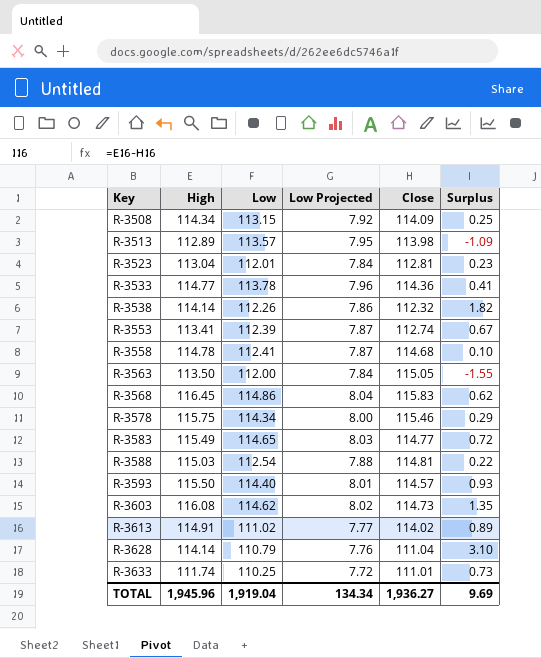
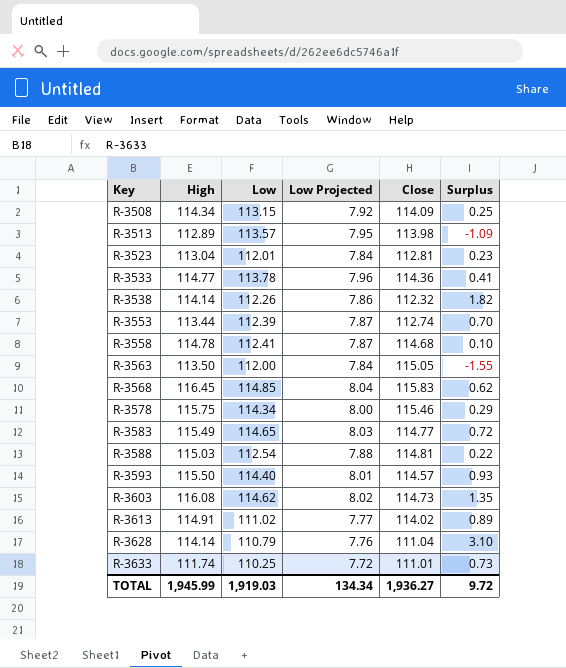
R-3553 | High: 113.41 -> 113.44
R-3553 | Surplus: 0.67 -> 0.70
R-3568 | Low: 114.86 -> 114.85
TOTAL | High: 1,945.96 -> 1,945.99
TOTAL | Low: 1,919.04 -> 1,919.03
TOTAL | Surplus: 9.69 -> 9.72

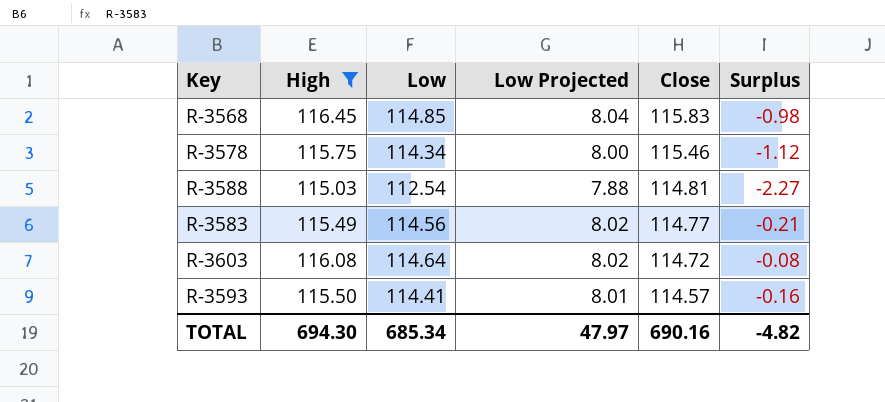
filter: none -> High >= 115.03
row order: Key ascending -> Close descending
column Surplus | formula: [High] - [Close] -> [Low] - [Close]
R-3583 | Low: 114.65 -> 114.56
R-3583 | Low Projected: 8.03 -> 8.02
R-3603 | Low: 114.62 -> 114.64
R-3603 | Close: 114.73 -> 114.72
R-3593 | Low: 114.40 -> 114.41
TOTAL | High: 1,945.99 -> 694.30
TOTAL | Low: 1,919.03 -> 685.34
TOTAL | Low Projected: 134.34 -> 47.97
TOTAL | Close: 1,936.27 -> 690.16
TOTAL | Surplus: 9.72 -> -4.82

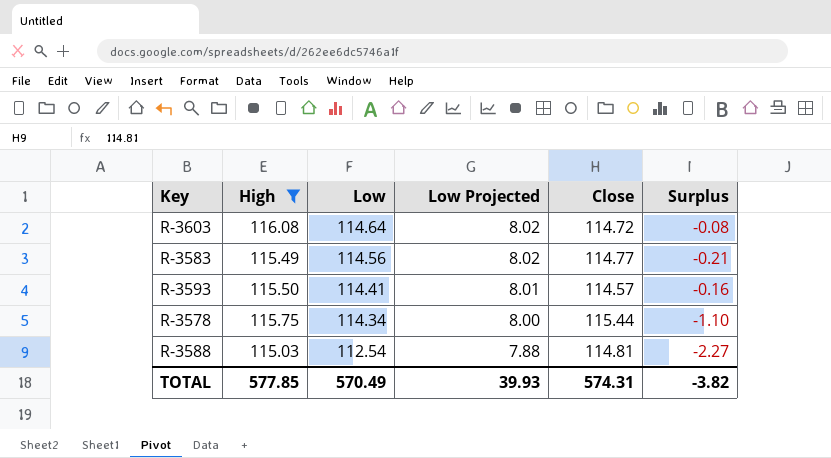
row order: Close descending -> Low descending
row R-3568: 116.45 | 114.85 | 8.04 | 115.83 | -0.98 -> none
R-3578 | Close: 115.46 -> 115.44
R-3578 | Surplus: -1.12 -> -1.10
TOTAL | High: 694.30 -> 577.85
TOTAL | Low: 685.34 -> 570.49
TOTAL | Low Projected: 47.97 -> 39.93
TOTAL | Close: 690.16 -> 574.31
TOTAL | Surplus: -4.82 -> -3.82

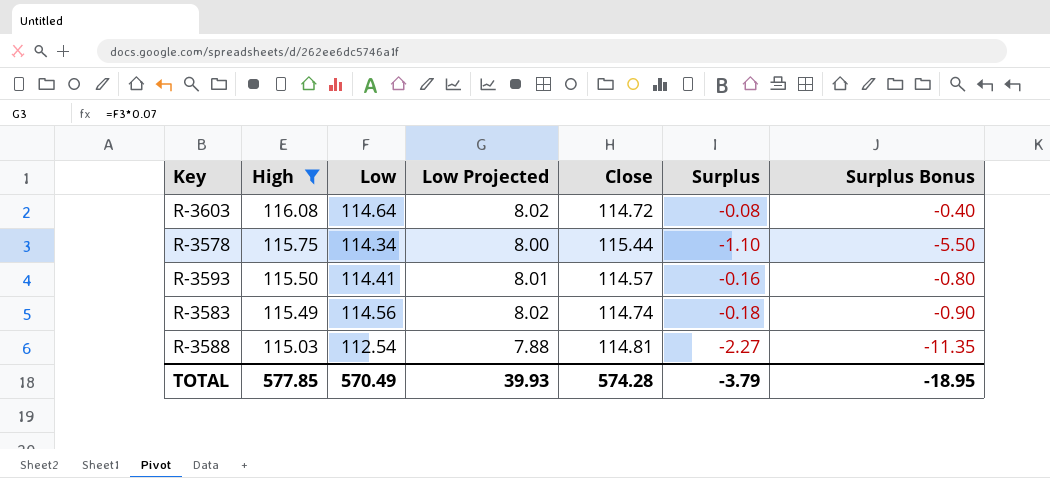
row order: Low descending -> High descending
column Surplus Bonus | formula: none -> [Surplus] * 5
R-3583 | Close: 114.77 -> 114.74
R-3583 | Surplus: -0.21 -> -0.18
TOTAL | Close: 574.31 -> 574.28
TOTAL | Surplus: -3.82 -> -3.79

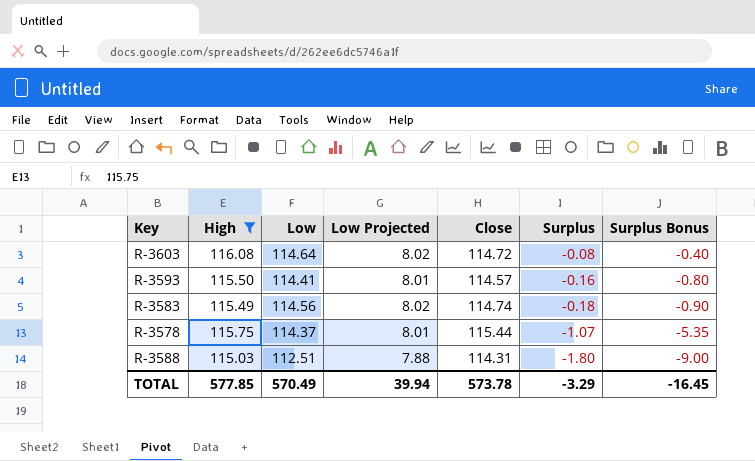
row order: High descending -> Surplus descending
R-3578 | Low: 114.34 -> 114.37
R-3578 | Low Projected: 8.00 -> 8.01
R-3578 | Surplus: -1.10 -> -1.07
R-3578 | Surplus Bonus: -5.50 -> -5.35
R-3588 | Low: 112.54 -> 112.51
R-3588 | Close: 114.81 -> 114.31
R-3588 | Surplus: -2.27 -> -1.80
R-3588 | Surplus Bonus: -11.35 -> -9.00
TOTAL | Low Projected: 39.93 -> 39.94
TOTAL | Close: 574.28 -> 573.78
TOTAL | Surplus: -3.79 -> -3.29
TOTAL | Surplus Bonus: -18.95 -> -16.45

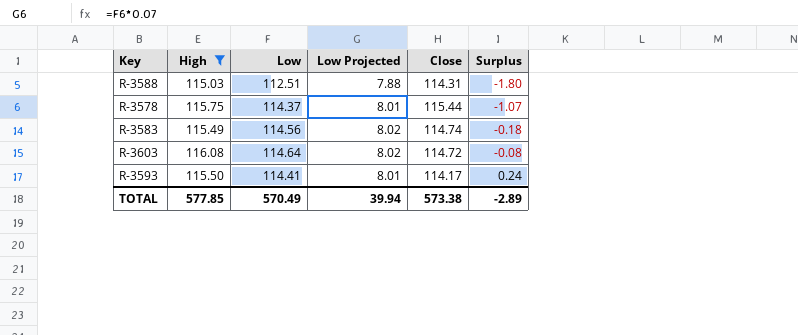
row order: Surplus descending -> Surplus ascending
column Surplus Bonus | formula: [Surplus] * 5 -> none
R-3593 | Close: 114.57 -> 114.17
R-3593 | Surplus: -0.16 -> 0.24
TOTAL | Close: 573.78 -> 573.38
TOTAL | Surplus: -3.29 -> -2.89

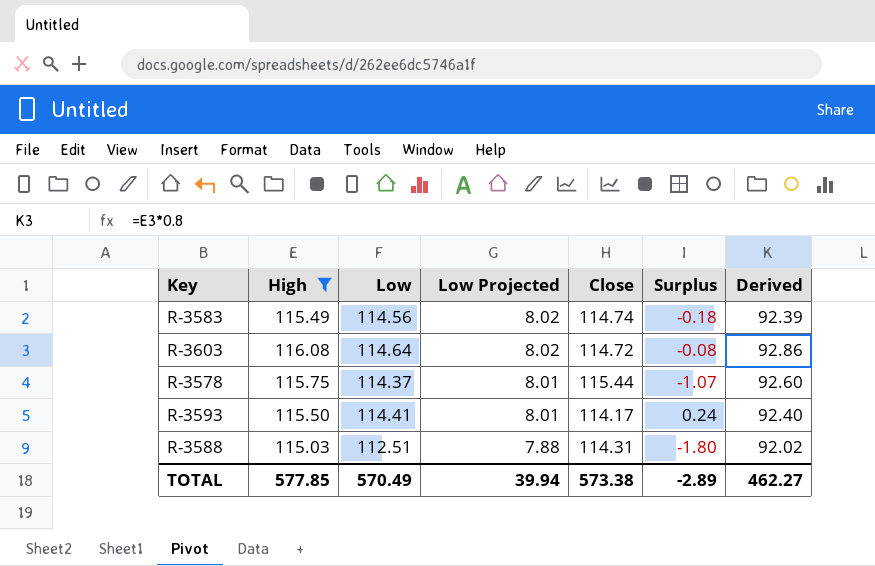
row order: Surplus ascending -> Low Projected descending
column Derived | formula: none -> [High] * 0.8

